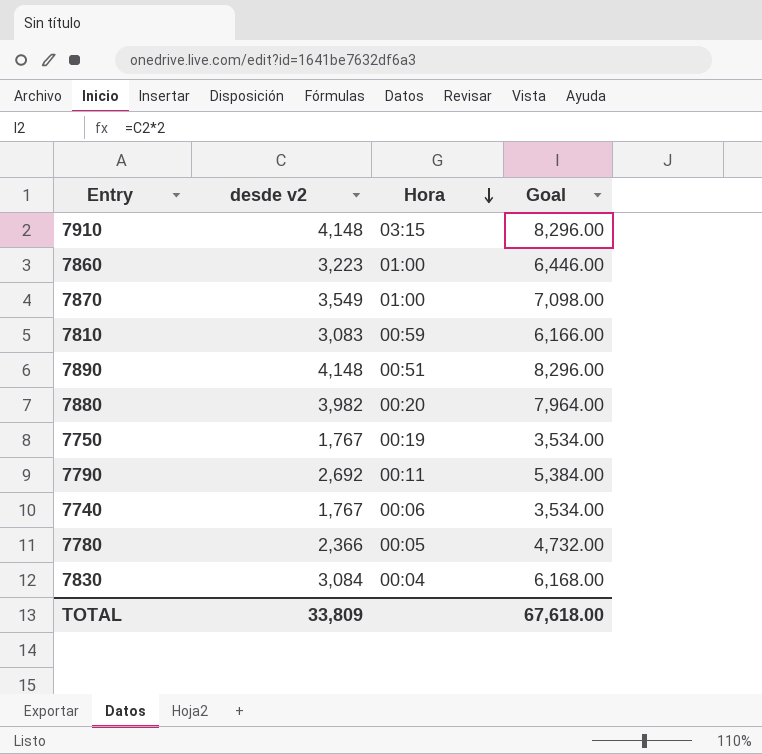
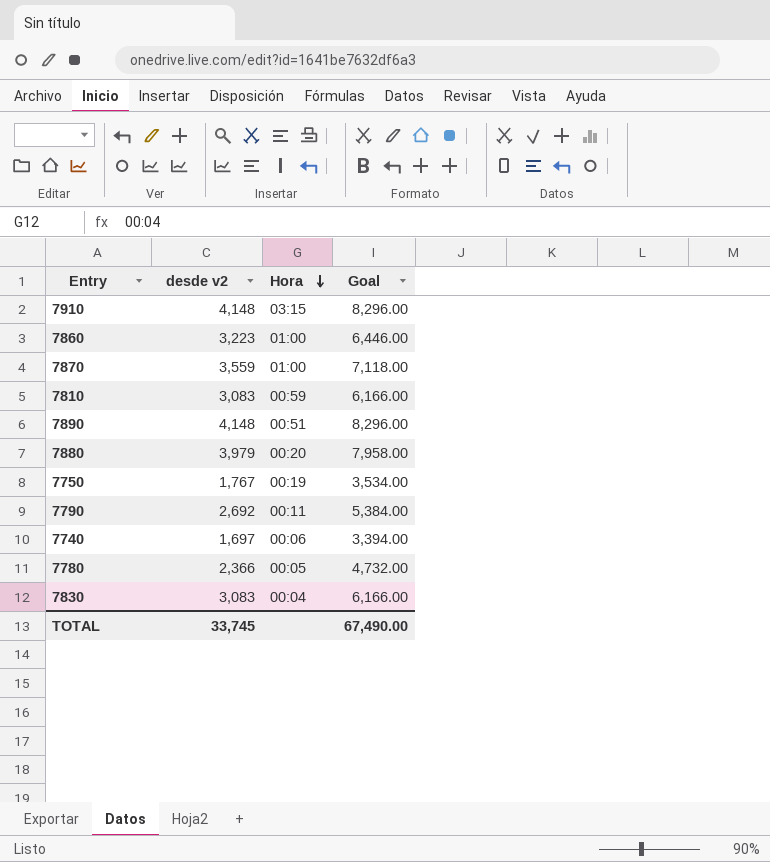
7870 | desde v2: 3,549 -> 3,559
7870 | Goal: 7,098.00 -> 7,118.00
7880 | desde v2: 3,982 -> 3,979
7880 | Goal: 7,964.00 -> 7,958.00
7740 | desde v2: 1,767 -> 1,697
7740 | Goal: 3,534.00 -> 3,394.00
7830 | desde v2: 3,084 -> 3,083
7830 | Goal: 6,168.00 -> 6,166.00
TOTAL | desde v2: 33,809 -> 33,745
TOTAL | Goal: 67,618.00 -> 67,490.00

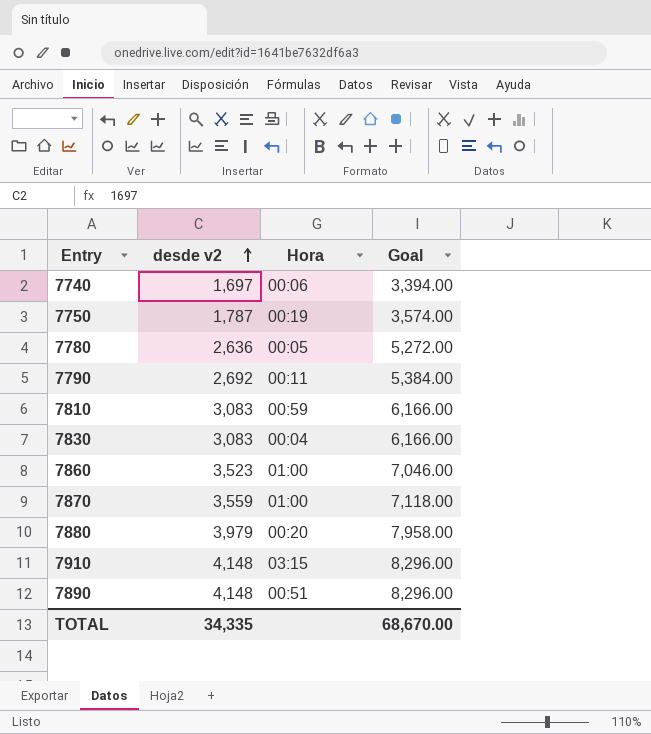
row order: Hora descending -> desde v2 ascending
7750 | desde v2: 1,767 -> 1,787
7750 | Goal: 3,534.00 -> 3,574.00
7780 | desde v2: 2,366 -> 2,636
7780 | Goal: 4,732.00 -> 5,272.00
7860 | desde v2: 3,223 -> 3,523
7860 | Goal: 6,446.00 -> 7,046.00
TOTAL | desde v2: 33,745 -> 34,335
TOTAL | Goal: 67,490.00 -> 68,670.00

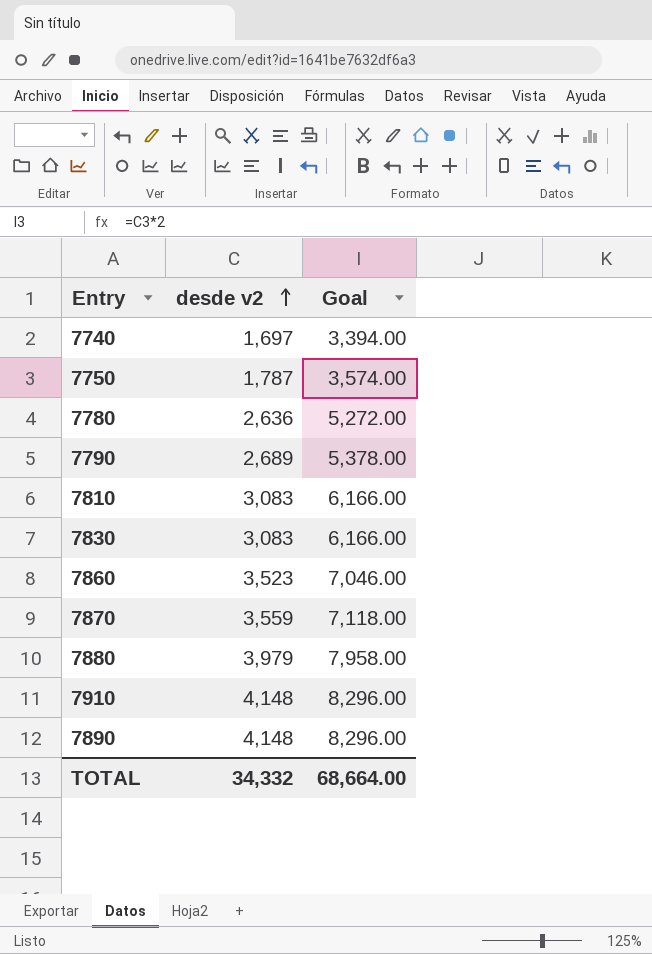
column Hora | position: 3 -> none
7790 | desde v2: 2,692 -> 2,689
7790 | Goal: 5,384.00 -> 5,378.00
TOTAL | desde v2: 34,335 -> 34,332
TOTAL | Goal: 68,670.00 -> 68,664.00

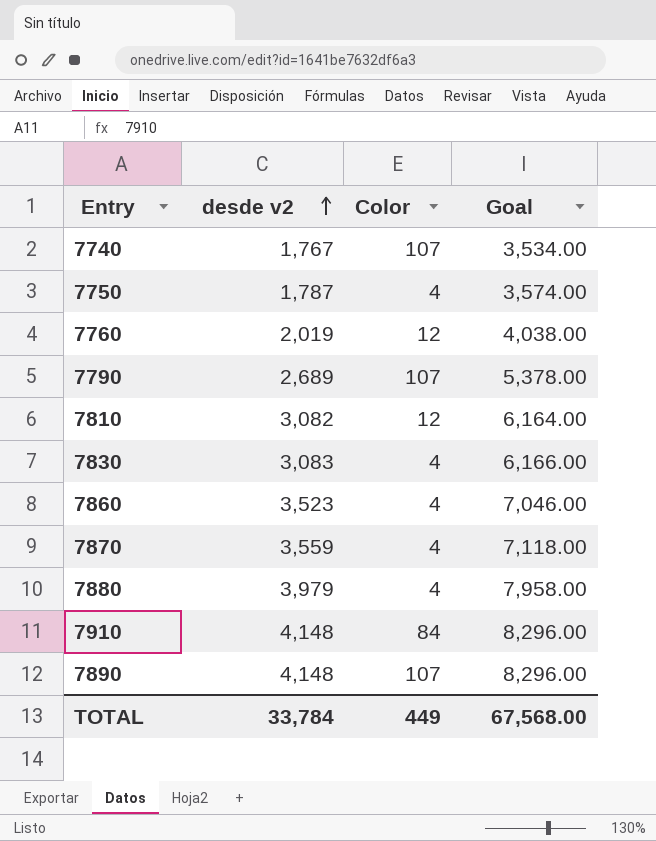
column Color | position: none -> 3
row 7780: 2,636 | 5,272.00 -> none
7740 | desde v2: 1,697 -> 1,767
7740 | Goal: 3,394.00 -> 3,534.00
row 7760: none -> 2,019 | 12 | 4,038.00
7810 | desde v2: 3,083 -> 3,082
7810 | Goal: 6,166.00 -> 6,164.00
TOTAL | desde v2: 34,332 -> 33,784
TOTAL | Goal: 68,664.00 -> 67,568.00

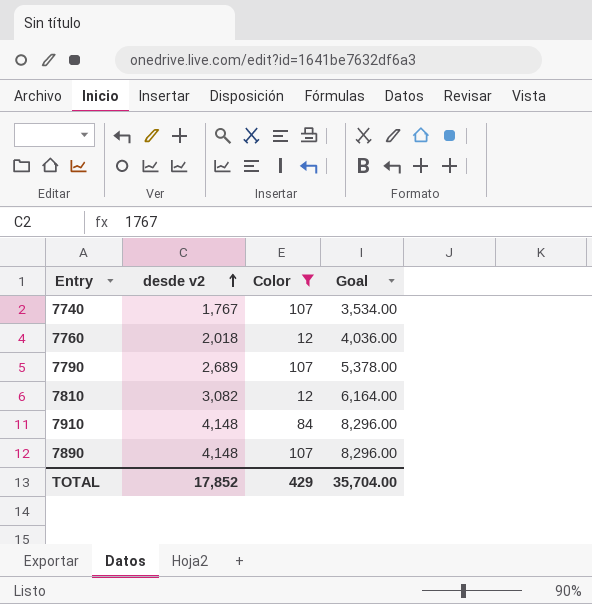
filter: none -> Color != 4
7760 | desde v2: 2,019 -> 2,018
7760 | Goal: 4,038.00 -> 4,036.00
TOTAL | desde v2: 33,784 -> 17,852
TOTAL | Color: 449 -> 429
TOTAL | Goal: 67,568.00 -> 35,704.00

